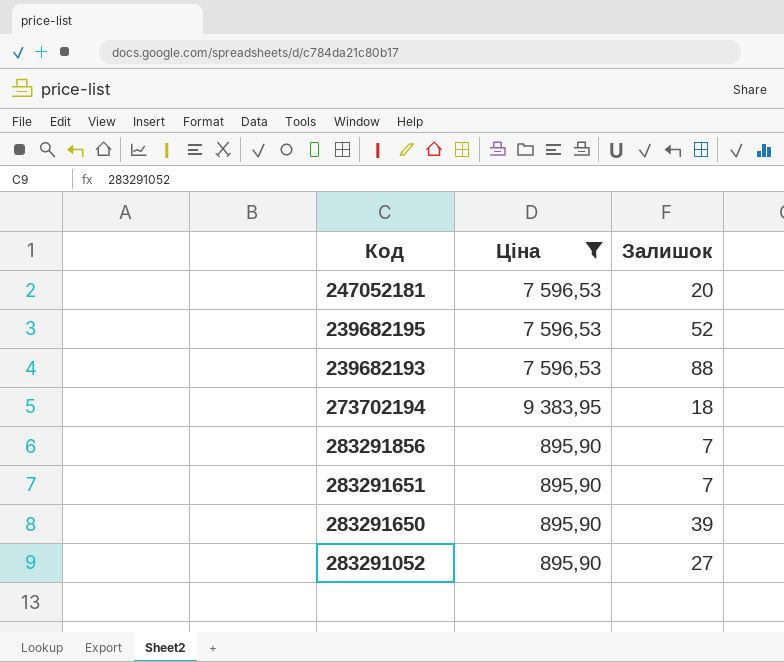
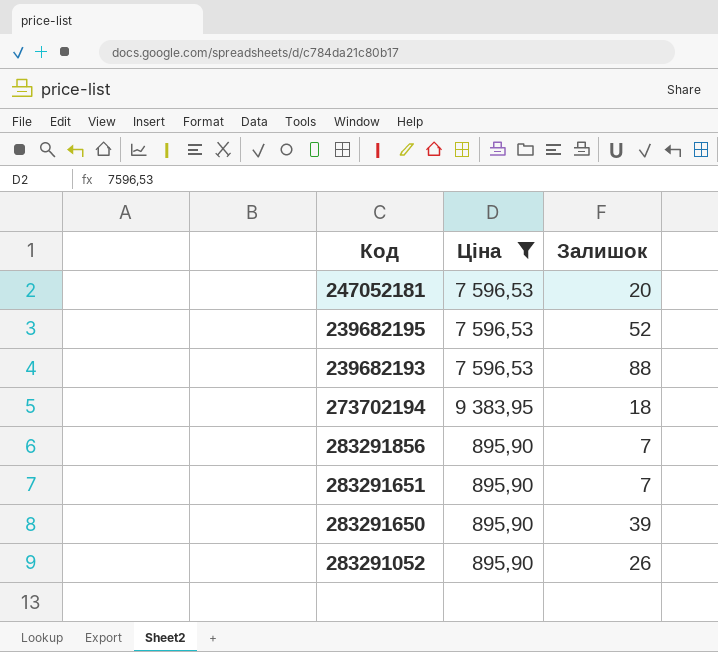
283291052 | Залишок: 27 -> 26

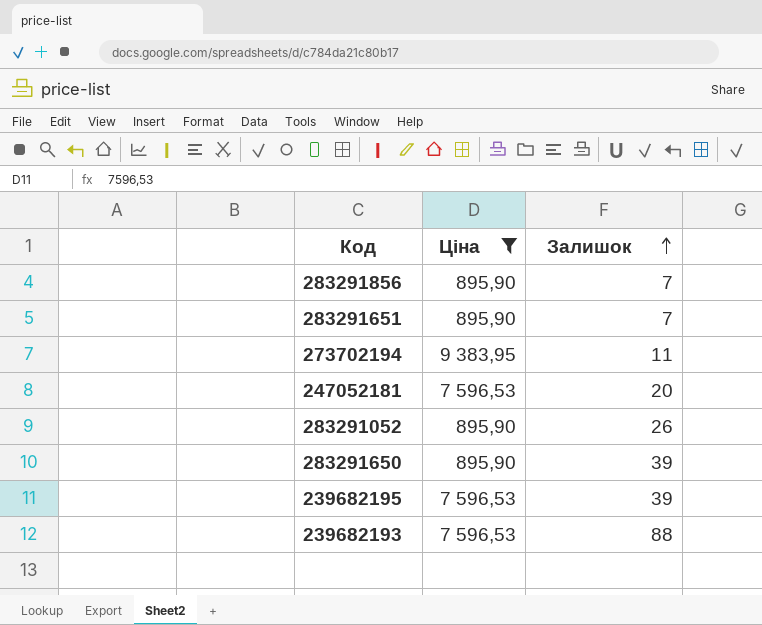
row order: none -> Залишок ascending
273702194 | Залишок: 18 -> 11
239682195 | Залишок: 52 -> 39

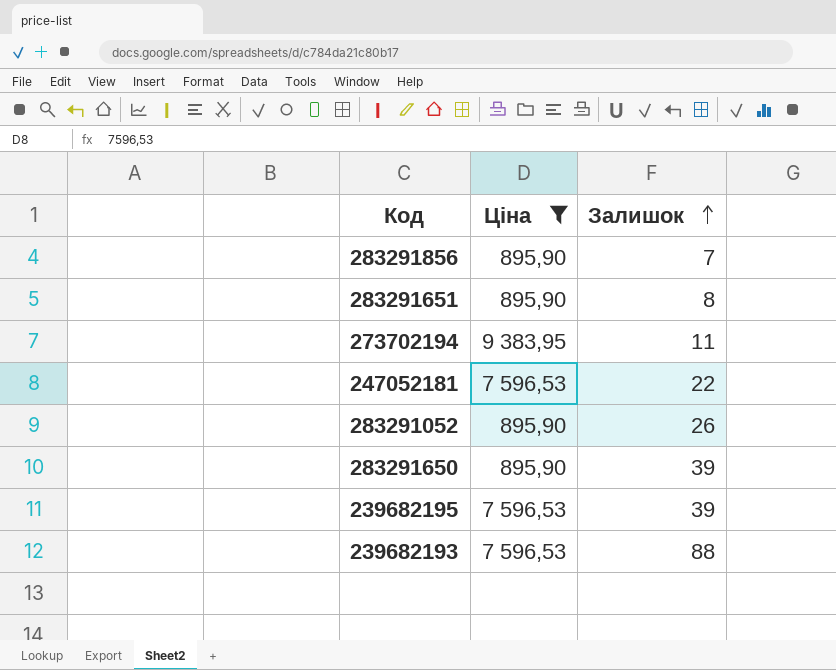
283291651 | Залишок: 7 -> 8
247052181 | Залишок: 20 -> 22

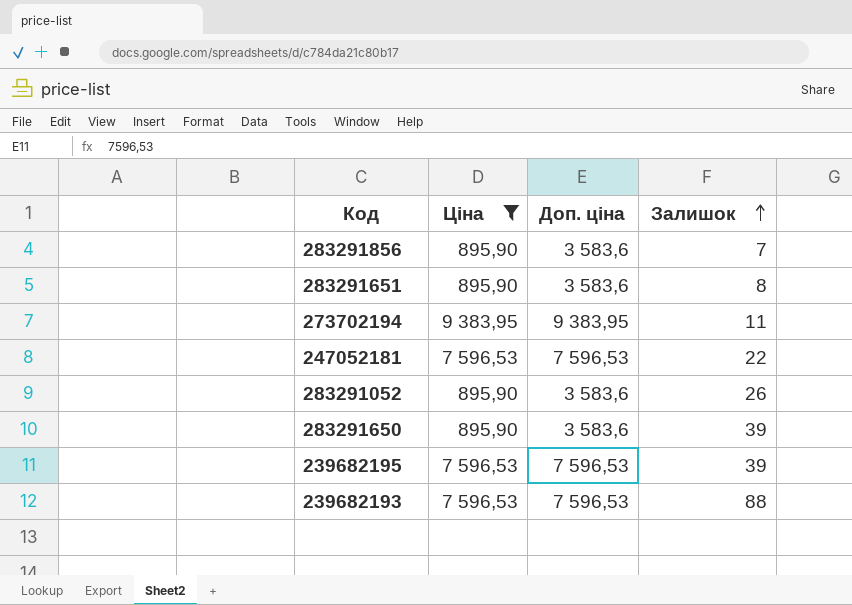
column Доп. ціна | position: none -> 3

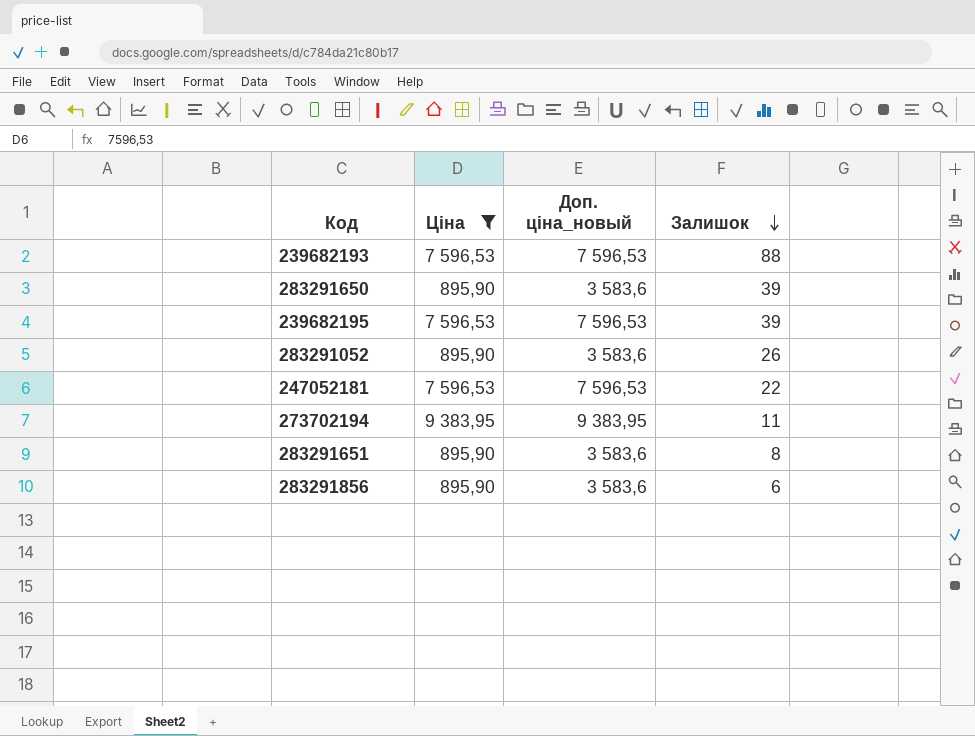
row order: Залишок ascending -> Залишок descending
column name: Доп. ціна -> Доп. ціна_новый
283291856 | Залишок: 7 -> 6

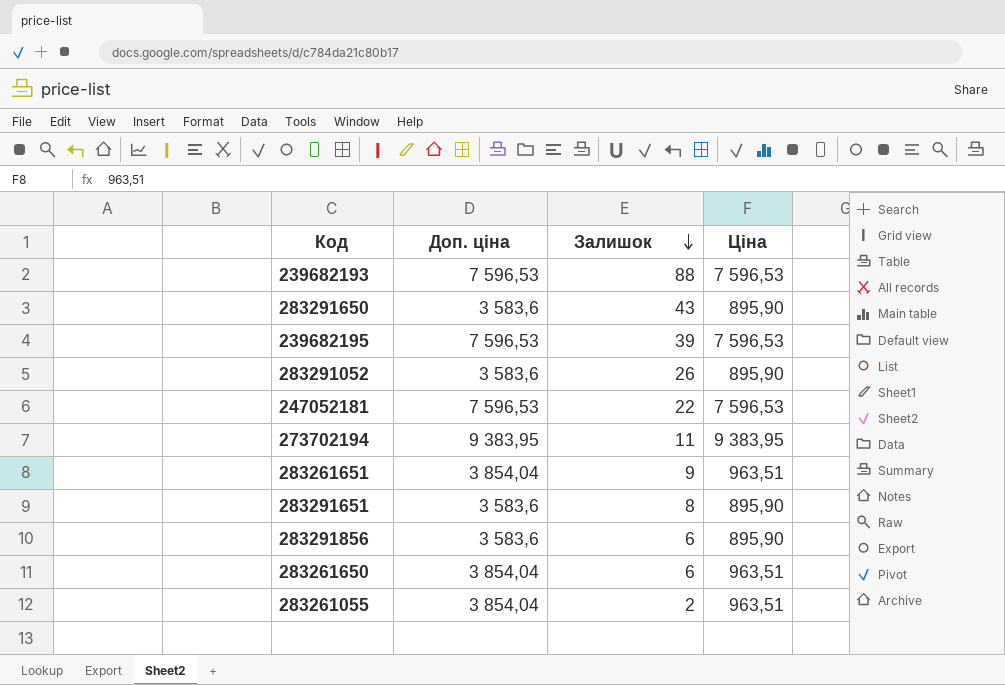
filter: Ціна != 963,51 -> none
column name: Доп. ціна_новый -> Доп. ціна
column Ціна | position: 2 -> 4
283291650 | Залишок: 39 -> 43

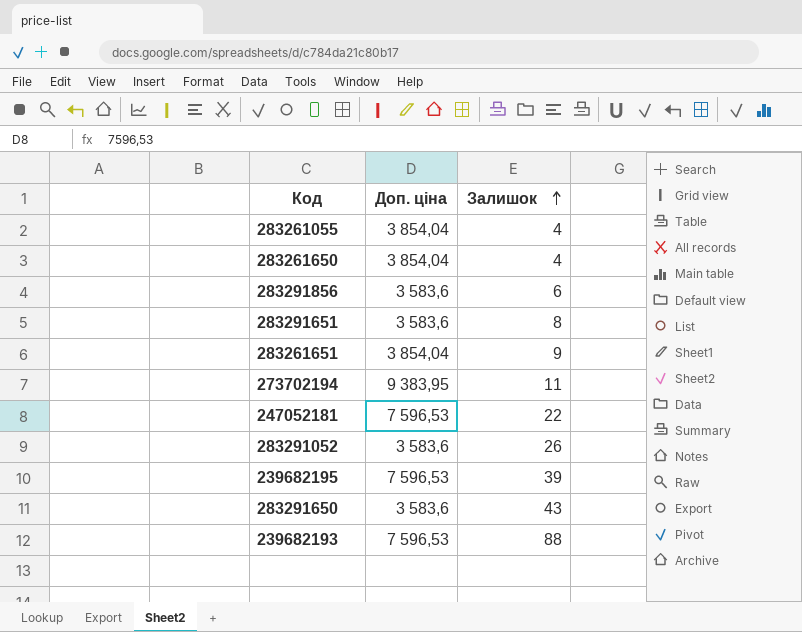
row order: Залишок descending -> Залишок ascending
column Ціна | position: 4 -> none
283261055 | Залишок: 2 -> 4
283261650 | Залишок: 6 -> 4

